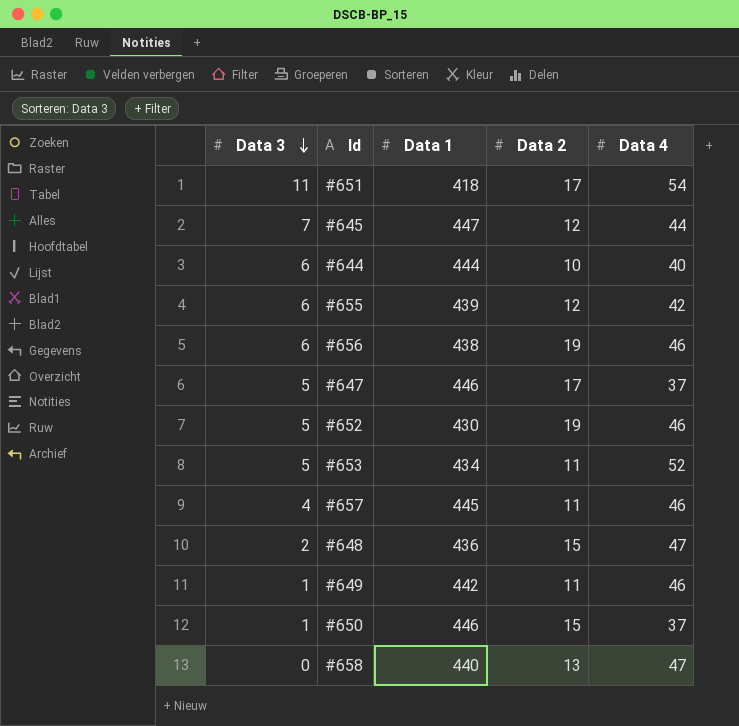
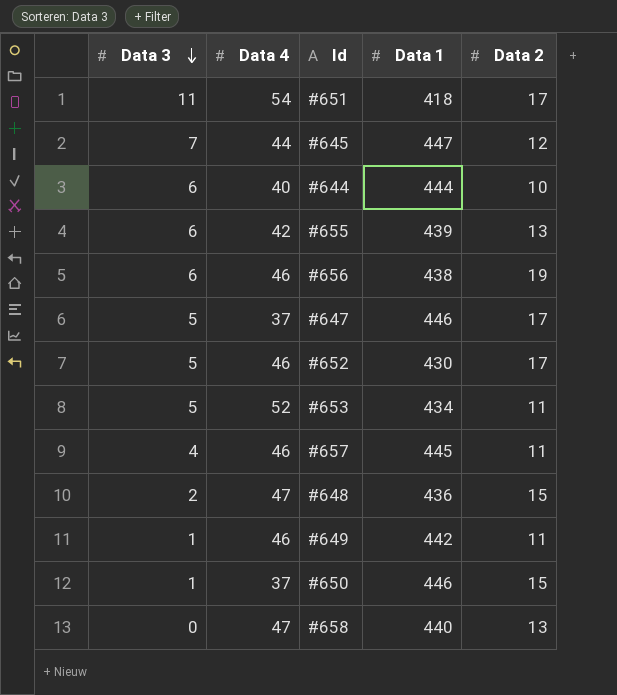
column Data 4 | position: 5 -> 2
#655 | Data 2: 12 -> 13
#652 | Data 2: 19 -> 17

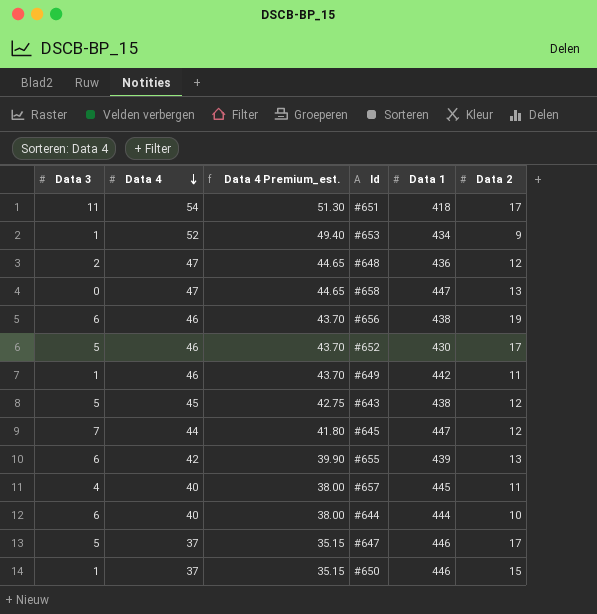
row order: Data 3 descending -> Data 4 descending
column Data 4 Premium_est. | formula: none -> [Data 4] * 0.95
#653 | Data 3: 5 -> 1
#653 | Data 2: 11 -> 9
#648 | Data 2: 15 -> 12
#658 | Data 1: 440 -> 447
row #643: none -> 5 | 45 | 42.75 | 438 | 12
#657 | Data 4: 46 -> 40

